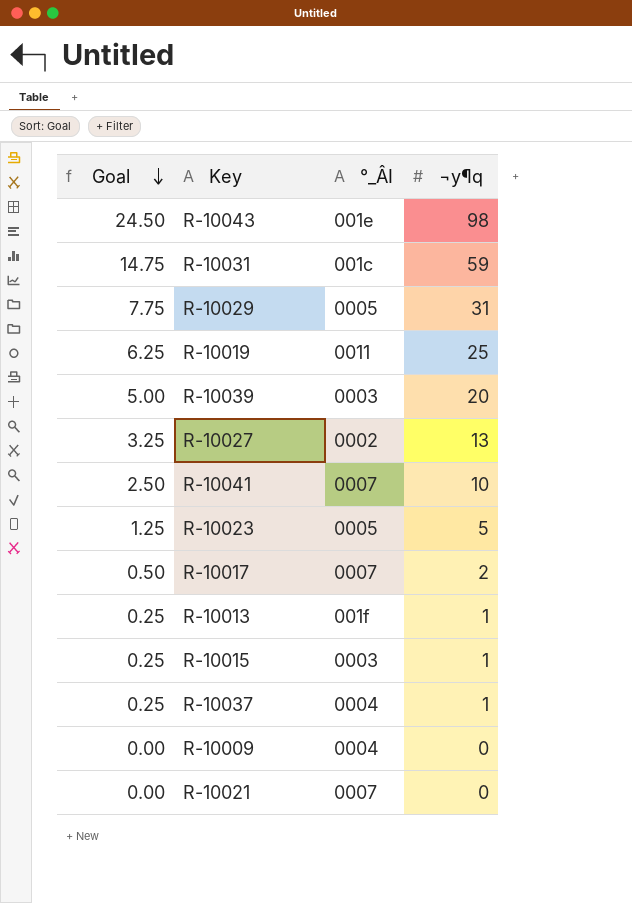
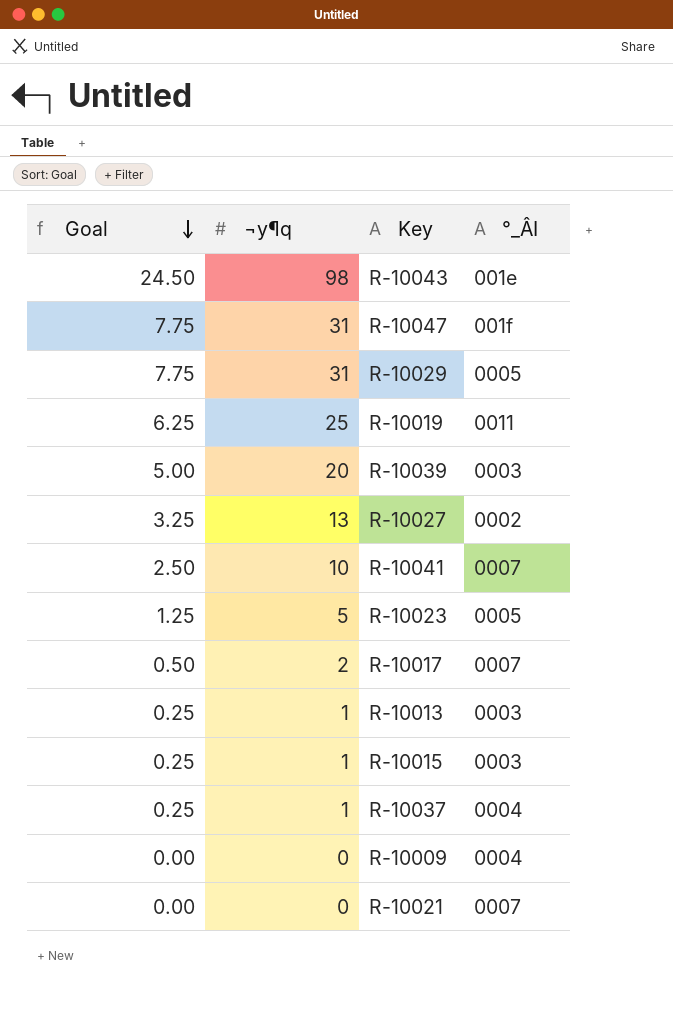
column ¬y¶q | position: 4 -> 2
row R-10031: 14.75 | 001c | 59 -> none
row R-10047: none -> 7.75 | 31 | 001f
R-10013 | °_ÂI: 001f -> 0003

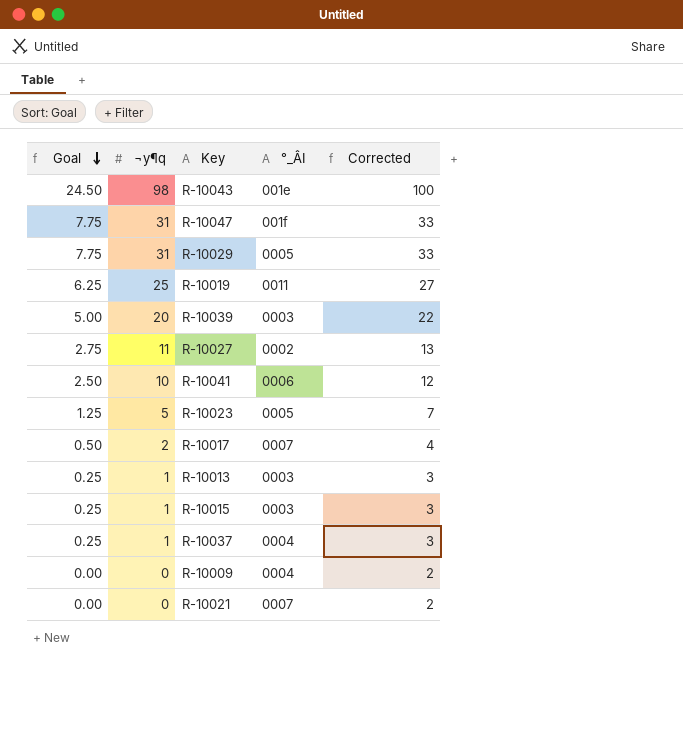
column Corrected | formula: none -> [¬y¶q] + 2
R-10027 | Goal: 3.25 -> 2.75
R-10027 | ¬y¶q: 13 -> 11
R-10041 | °_ÂI: 0007 -> 0006

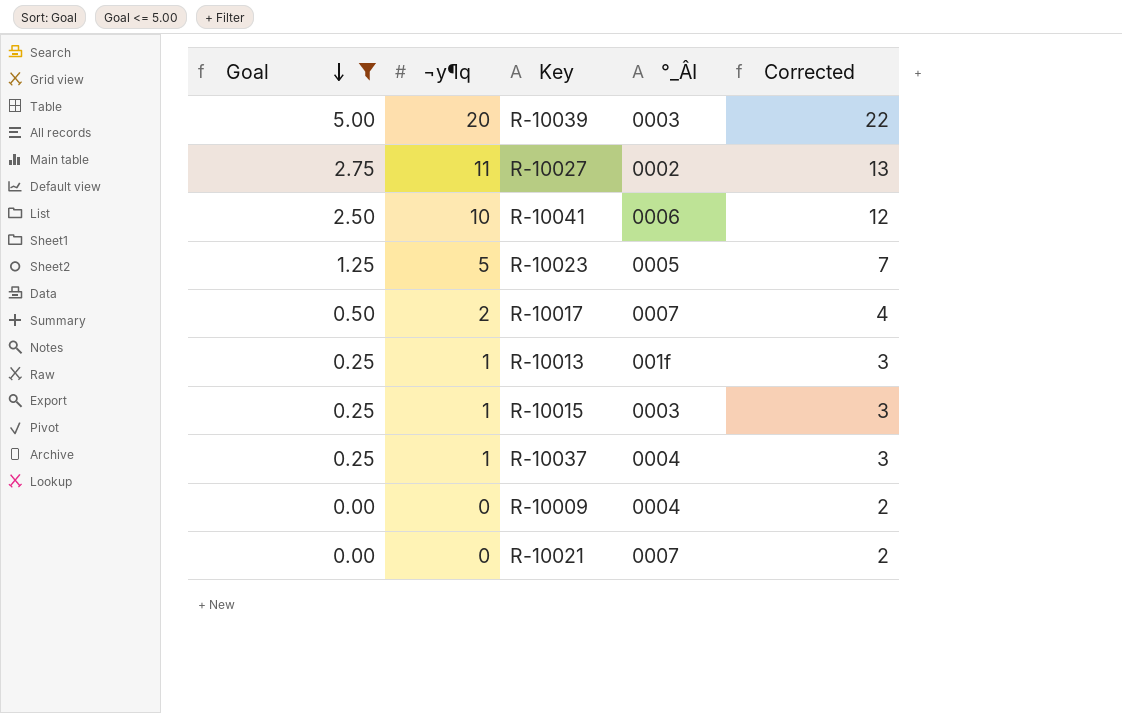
filter: none -> Goal <= 5.00
R-10013 | °_ÂI: 0003 -> 001f

